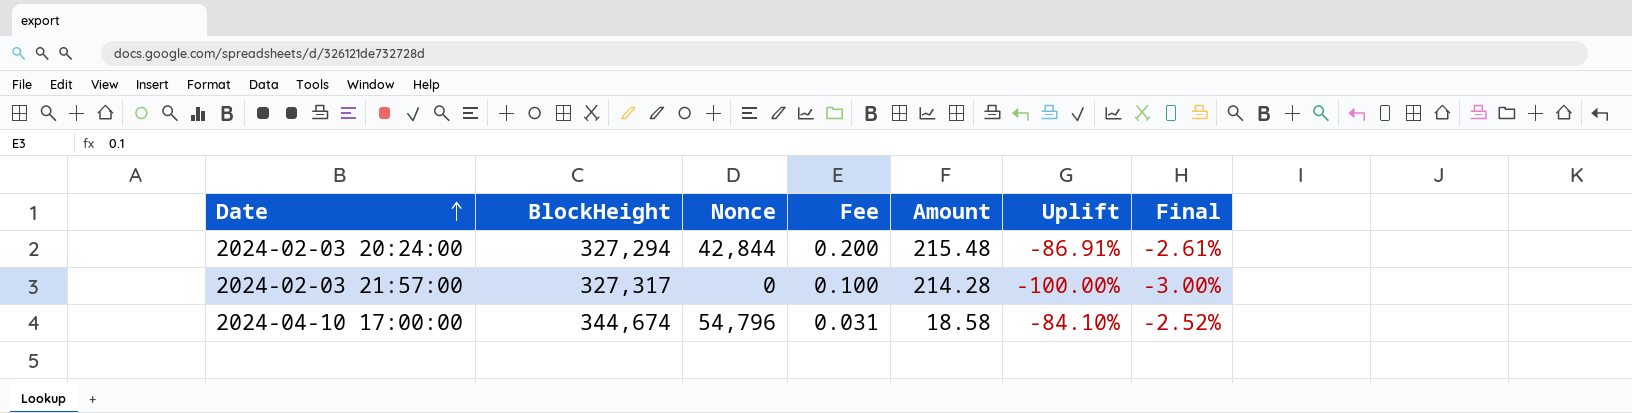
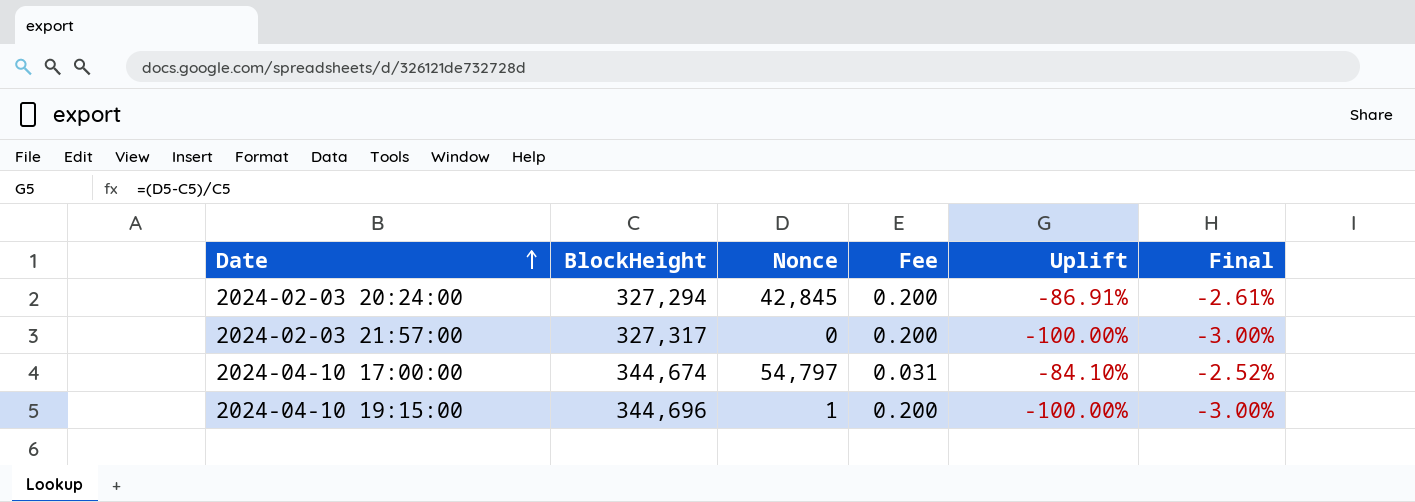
column Amount | position: 5 -> none
2024-02-03 20:24:00 | Nonce: 42,844 -> 42,845
2024-02-03 21:57:00 | Fee: 0.100 -> 0.200
2024-04-10 17:00:00 | Nonce: 54,796 -> 54,797
row 2024-04-10 19:15:00: none -> 344,696 | 1 | 0.200 | -100.00% | -3.00%

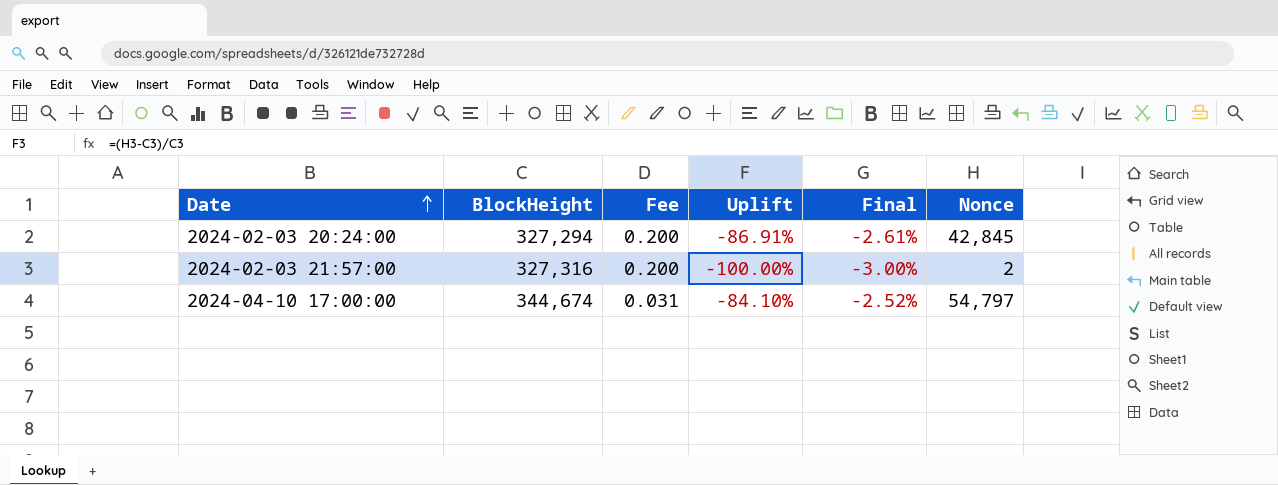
column Nonce | position: 3 -> 6
row 2024-04-10 19:15:00: 344,696 | 1 | 0.200 | -100.00% | -3.00% -> none
2024-02-03 21:57:00 | BlockHeight: 327,317 -> 327,316
2024-02-03 21:57:00 | Nonce: 0 -> 2

